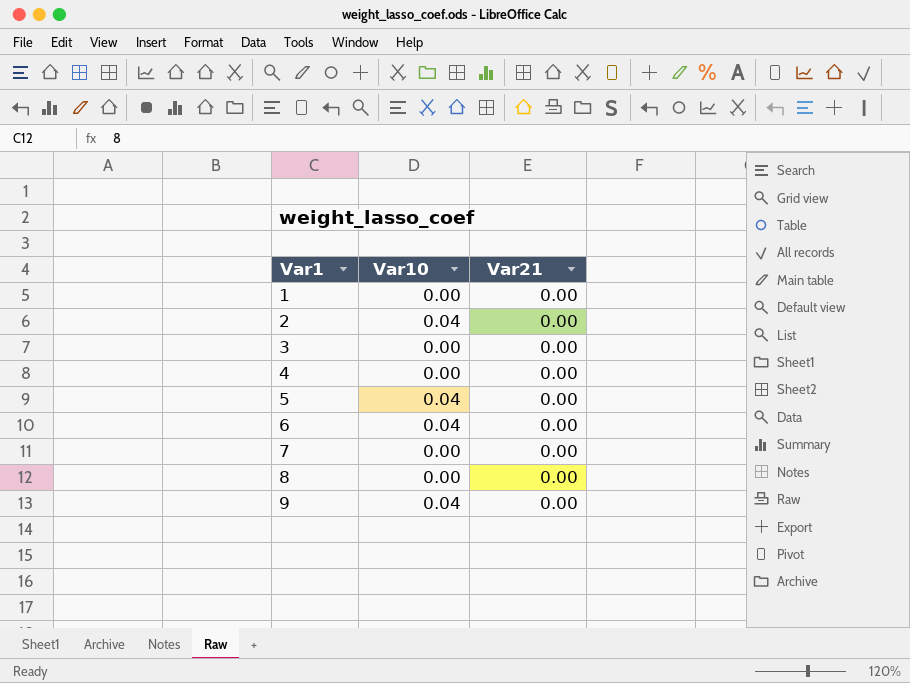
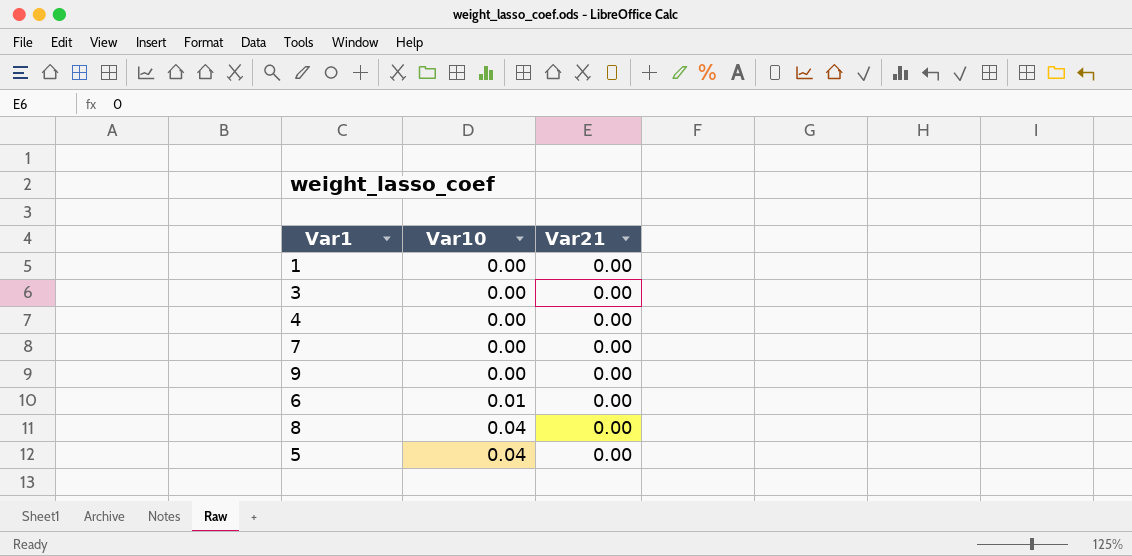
row order: Var1 ascending -> Var10 ascending
row 2: 0.04 | 0.00 -> none
9 | Var10: 0.04 -> 0.00
6 | Var10: 0.04 -> 0.01
8 | Var10: 0.00 -> 0.04

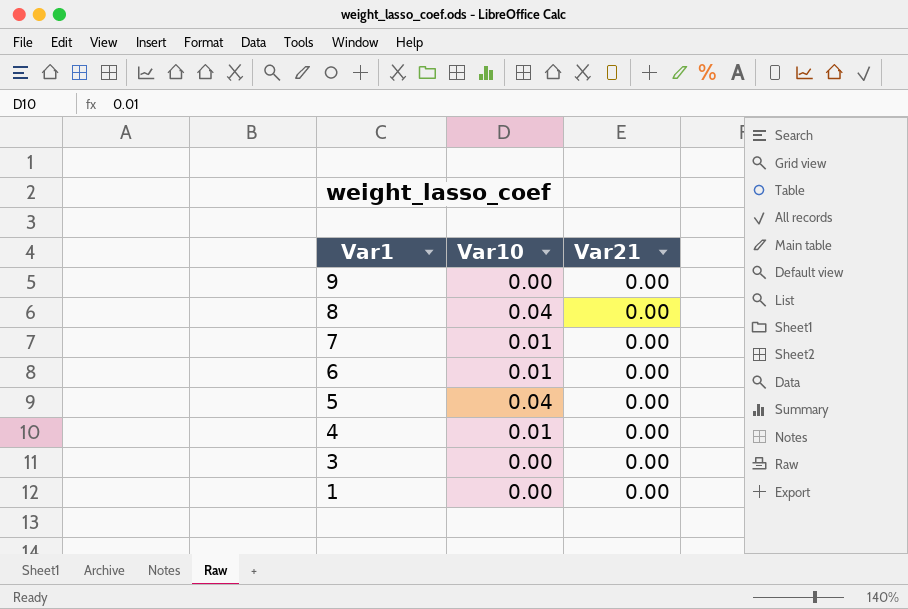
row order: Var10 ascending -> Var1 descending
7 | Var10: 0.00 -> 0.01
4 | Var10: 0.00 -> 0.01

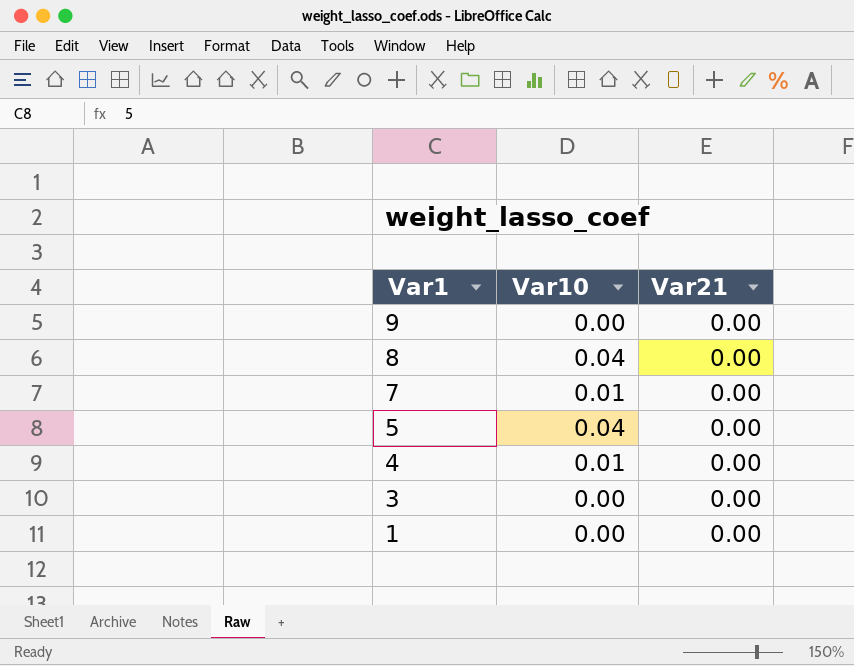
row 6: 0.01 | 0.00 -> none

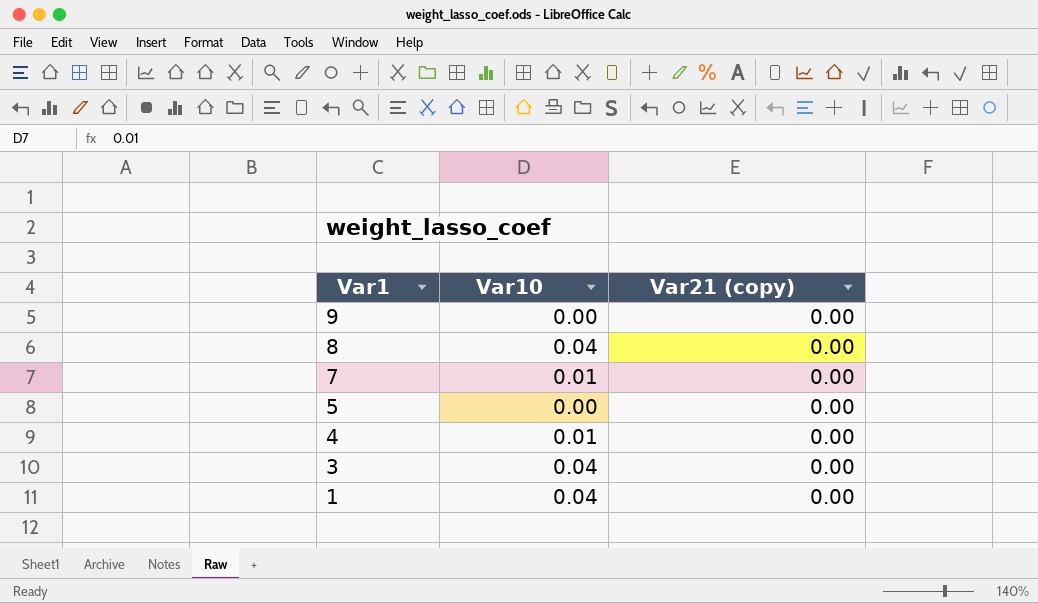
column name: Var21 -> Var21 (copy)
5 | Var10: 0.04 -> 0.00
3 | Var10: 0.00 -> 0.04
1 | Var10: 0.00 -> 0.04

